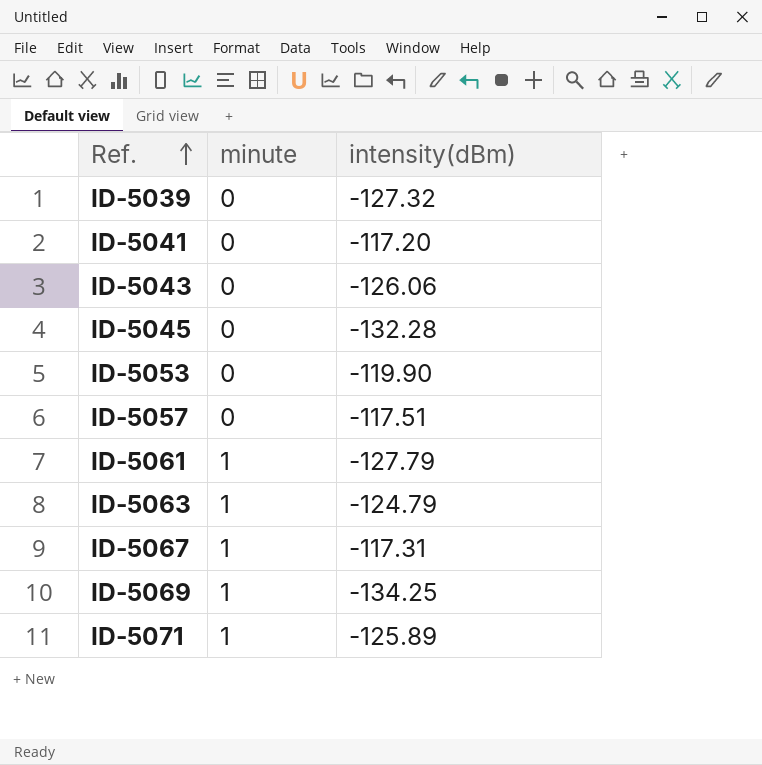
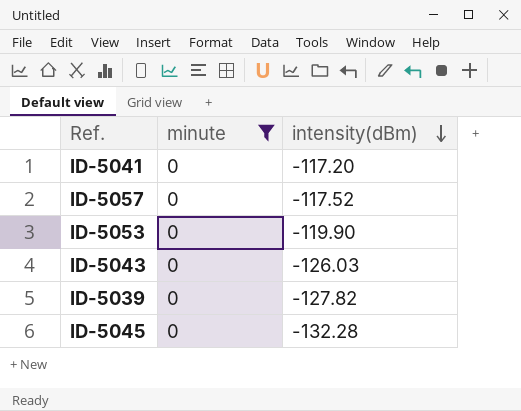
filter: none -> minute = 0
row order: Ref. ascending -> intensity(dBm) descending
ID-5057 | intensity(dBm): -117.51 -> -117.52
ID-5043 | intensity(dBm): -126.06 -> -126.03
ID-5039 | intensity(dBm): -127.32 -> -127.82

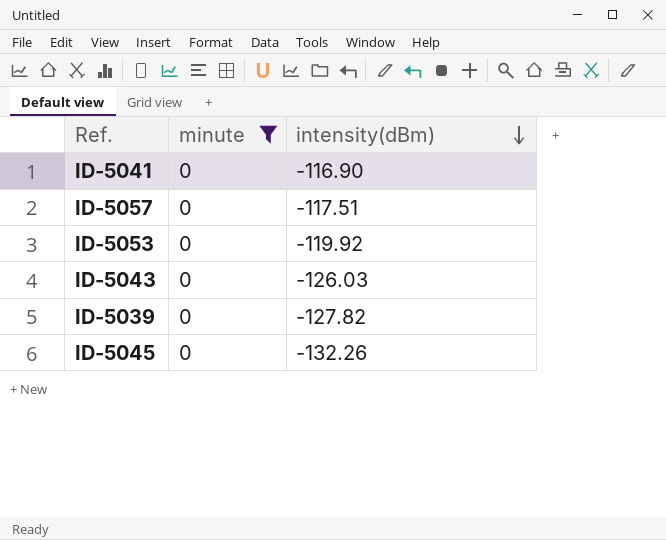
ID-5041 | intensity(dBm): -117.20 -> -116.90
ID-5057 | intensity(dBm): -117.52 -> -117.51
ID-5053 | intensity(dBm): -119.90 -> -119.92
ID-5045 | intensity(dBm): -132.28 -> -132.26

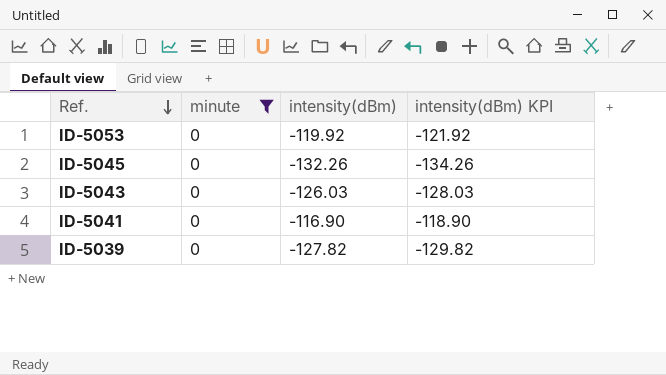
row order: intensity(dBm) descending -> Ref. descending
column intensity(dBm) KPI | formula: none -> [intensity(dBm)] - 2
row ID-5057: 0 | -117.51 -> none

